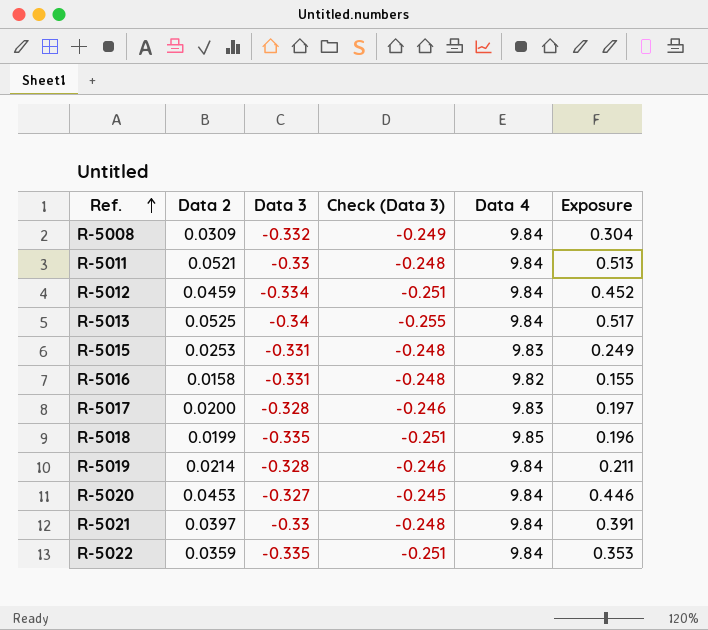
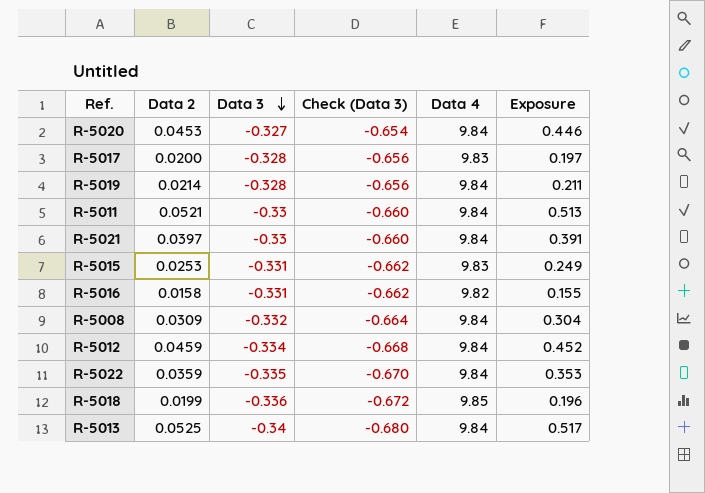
row order: Ref. ascending -> Data 3 descending
column Check (Data 3) | formula: [Data 3] * 0.75 -> [Data 3] * 2
R-5018 | Data 3: -0.335 -> -0.336

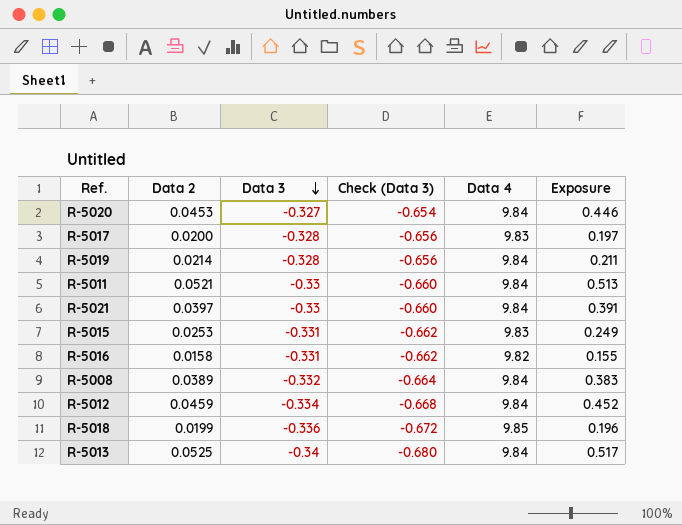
row R-5022: 0.0359 | -0.335 | -0.670 | 9.84 | 0.353 -> none
R-5008 | Data 2: 0.0309 -> 0.0389
R-5008 | Exposure: 0.304 -> 0.383

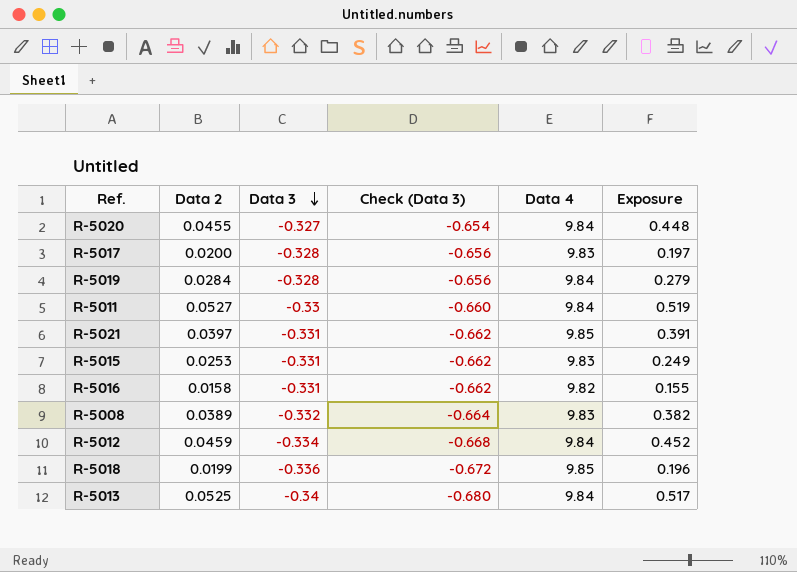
R-5020 | Data 2: 0.0453 -> 0.0455
R-5020 | Exposure: 0.446 -> 0.448
R-5019 | Data 2: 0.0214 -> 0.0284
R-5019 | Exposure: 0.211 -> 0.279
R-5011 | Data 2: 0.0521 -> 0.0527
R-5011 | Exposure: 0.513 -> 0.519
R-5021 | Data 3: -0.33 -> -0.331
R-5021 | Check (Data 3): -0.660 -> -0.662
R-5021 | Data 4: 9.84 -> 9.85
R-5008 | Data 4: 9.84 -> 9.83
R-5008 | Exposure: 0.383 -> 0.382

